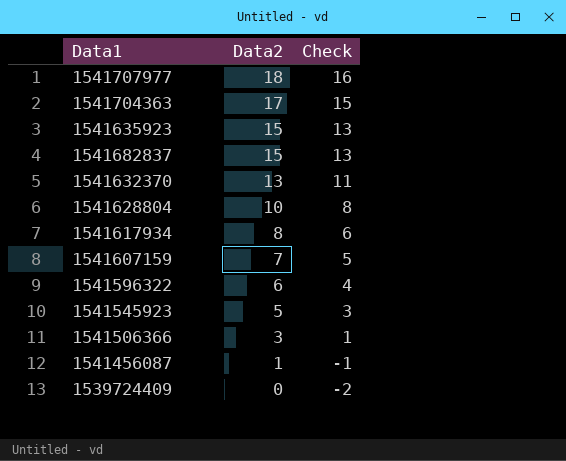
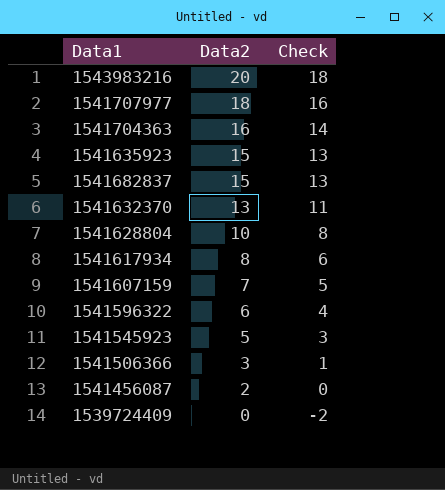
row 1543983216: none -> 20 | 18
1541704363 | Data2: 17 -> 16
1541704363 | Check: 15 -> 14
1541456087 | Data2: 1 -> 2
1541456087 | Check: -1 -> 0

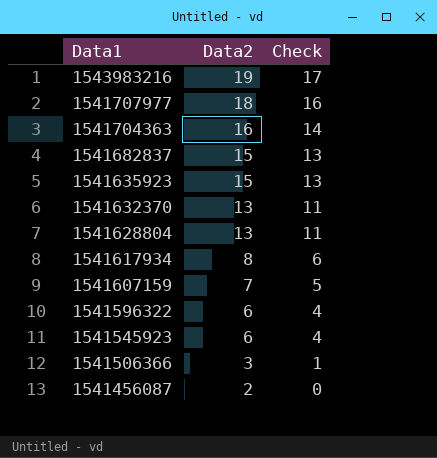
row order: Data2 descending -> Data1 descending
row 1539724409: 0 | -2 -> none
1543983216 | Data2: 20 -> 19
1543983216 | Check: 18 -> 17
1541628804 | Data2: 10 -> 13
1541628804 | Check: 8 -> 11
1541545923 | Data2: 5 -> 6
1541545923 | Check: 3 -> 4

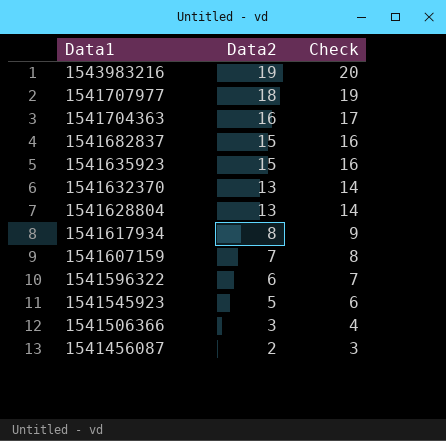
column Check | formula: [Data2] - 2 -> [Data2] + 1
1541545923 | Data2: 6 -> 5

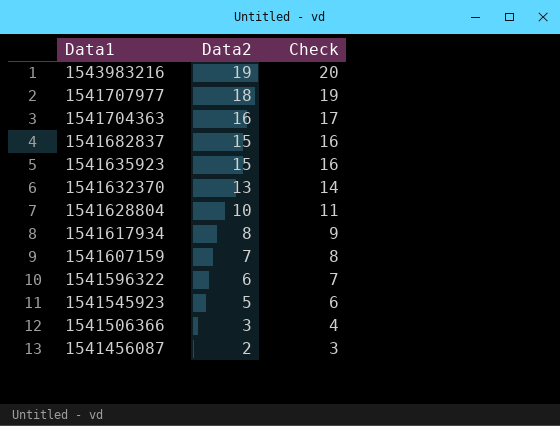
1541628804 | Data2: 13 -> 10
1541628804 | Check: 14 -> 11

